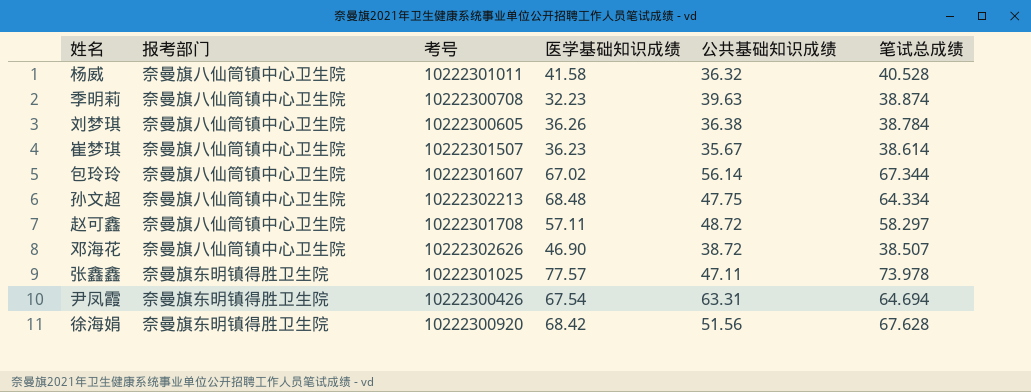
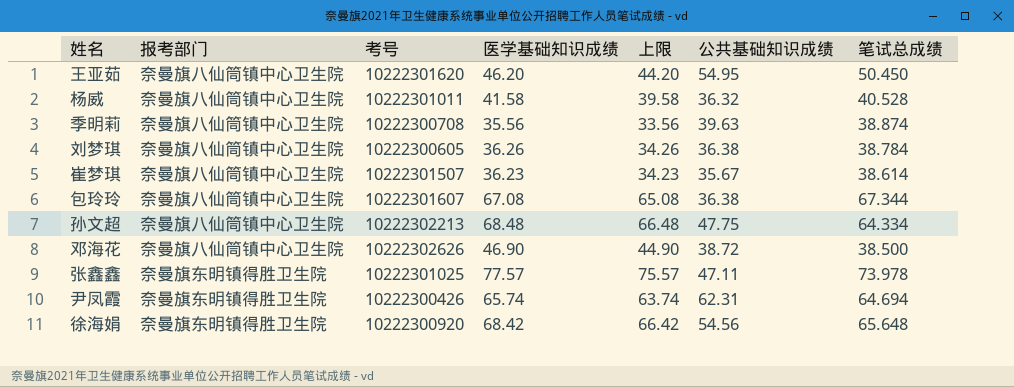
column 上限 | formula: none -> [医学基础知识成绩] - 2
row 赵可鑫: 奈曼旗八仙筒镇中心卫生院 | 10222301708 | 57.11 | 48.72 | 58.297 -> none
row 王亚茹: none -> 奈曼旗八仙筒镇中心卫生院 | 10222301620 | 46.20 | 44.20 | 54.95 | 50.450
季明莉 | 医学基础知识成绩: 32.23 -> 35.56
包玲玲 | 医学基础知识成绩: 67.02 -> 67.08
包玲玲 | 公共基础知识成绩: 56.14 -> 36.38
邓海花 | 笔试总成绩: 38.507 -> 38.500
尹凤霞 | 医学基础知识成绩: 67.54 -> 65.74
尹凤霞 | 公共基础知识成绩: 63.31 -> 62.31
徐海娟 | 公共基础知识成绩: 51.56 -> 54.56
徐海娟 | 笔试总成绩: 67.628 -> 65.648

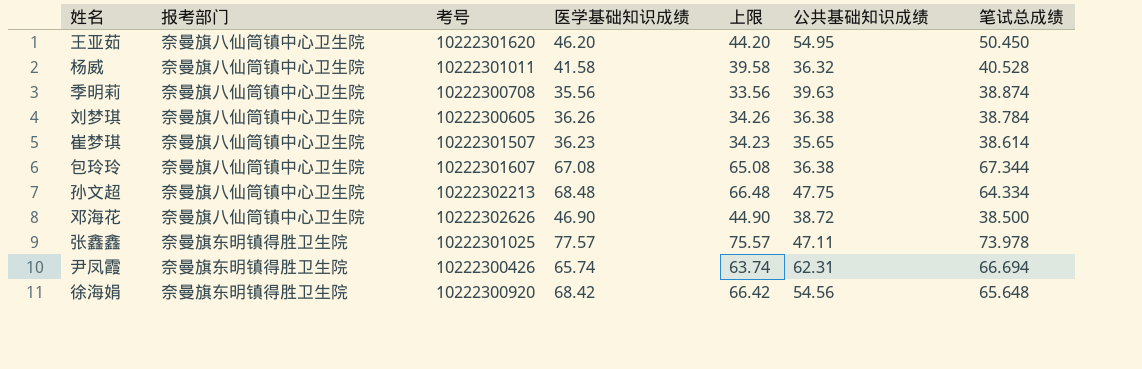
崔梦琪 | 公共基础知识成绩: 35.67 -> 35.65
尹凤霞 | 笔试总成绩: 64.694 -> 66.694

